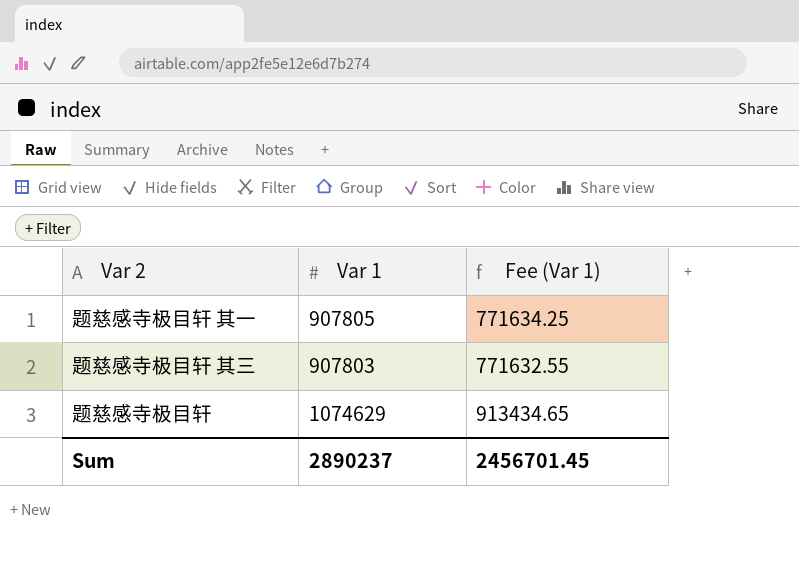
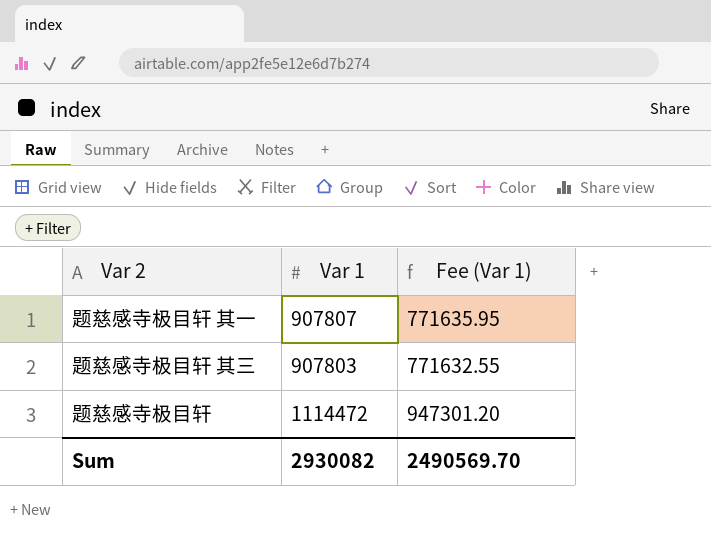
题慈感寺极目轩 其一 | Var 1: 907805 -> 907807
题慈感寺极目轩 其一 | Fee (Var 1): 771634.25 -> 771635.95
题慈感寺极目轩 | Var 1: 1074629 -> 1114472
题慈感寺极目轩 | Fee (Var 1): 913434.65 -> 947301.20
Sum | Var 1: 2890237 -> 2930082
Sum | Fee (Var 1): 2456701.45 -> 2490569.70

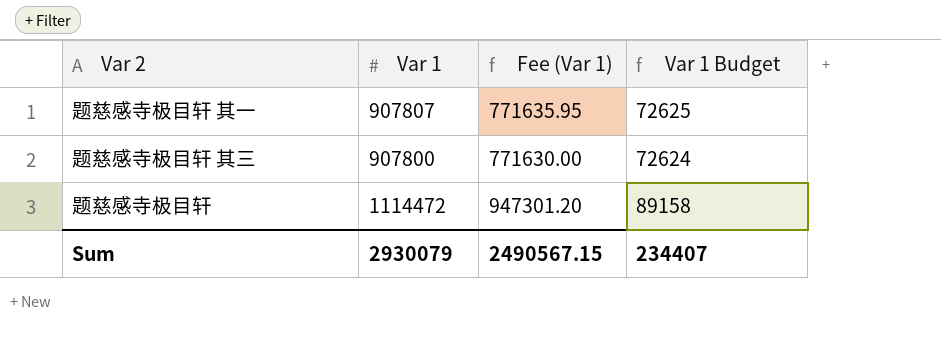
column Var 1 Budget | formula: none -> [Var 1] * 0.08
题慈感寺极目轩 其三 | Var 1: 907803 -> 907800
题慈感寺极目轩 其三 | Fee (Var 1): 771632.55 -> 771630.00
Sum | Var 1: 2930082 -> 2930079
Sum | Fee (Var 1): 2490569.70 -> 2490567.15

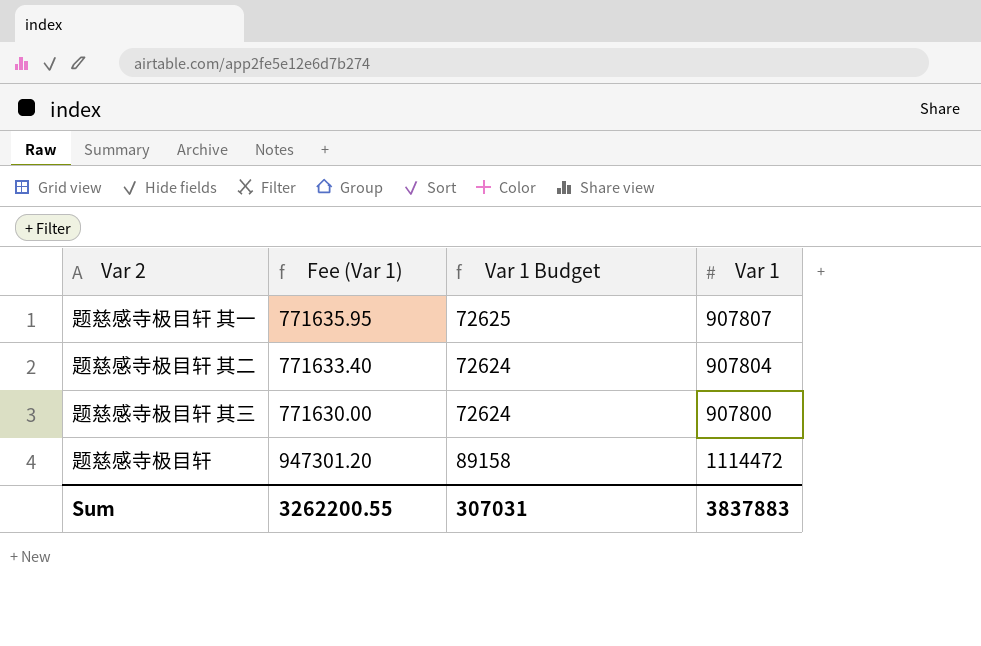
column Var 1 | position: 2 -> 4
row 题慈感寺极目轩 其二: none -> 771633.40 | 72624 | 907804
Sum | Fee (Var 1): 2490567.15 -> 3262200.55
Sum | Var 1 Budget: 234407 -> 307031
Sum | Var 1: 2930079 -> 3837883

